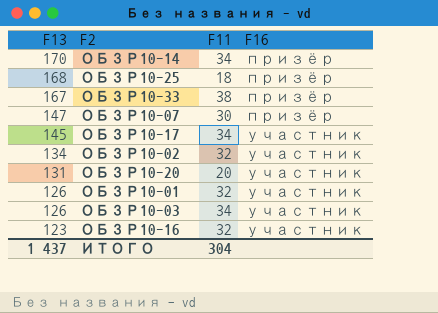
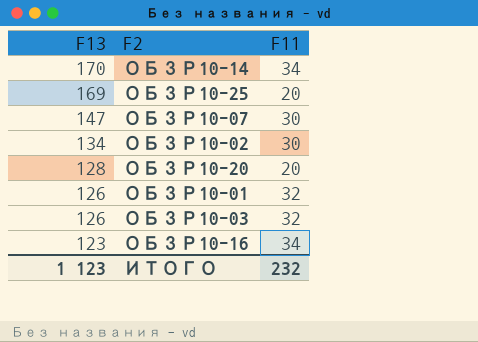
column F16 | position: 4 -> none
row ОБЗР10-33: 167 | 38 | призёр -> none
row ОБЗР10-17: 145 | 34 | участник -> none
ОБЗР10-25 | F13: 168 -> 169
ОБЗР10-25 | F11: 18 -> 20
ОБЗР10-02 | F11: 32 -> 30
ОБЗР10-20 | F13: 131 -> 128
ОБЗР10-03 | F11: 34 -> 32
ОБЗР10-16 | F11: 32 -> 34
ИТОГО | F13: 1 437 -> 1 123
ИТОГО | F11: 304 -> 232

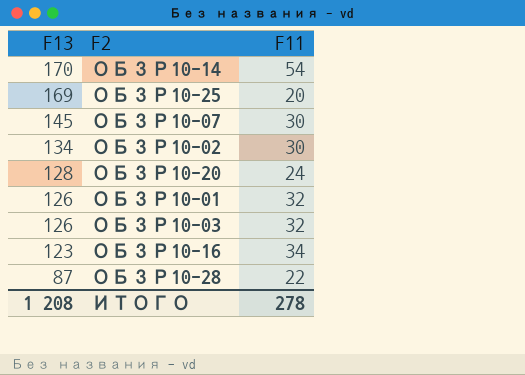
ОБЗР10-14 | F11: 34 -> 54
ОБЗР10-07 | F13: 147 -> 145
ОБЗР10-20 | F11: 20 -> 24
row ОБЗР10-28: none -> 87 | 22
ИТОГО | F13: 1 123 -> 1 208
ИТОГО | F11: 232 -> 278

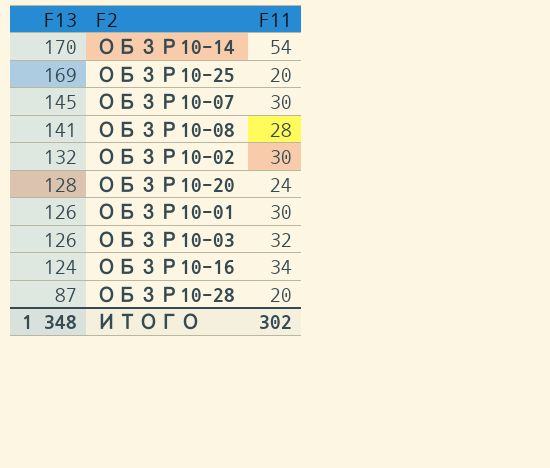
row ОБЗР10-08: none -> 141 | 28
ОБЗР10-02 | F13: 134 -> 132
ОБЗР10-01 | F11: 32 -> 30
ОБЗР10-16 | F13: 123 -> 124
ОБЗР10-28 | F11: 22 -> 20
ИТОГО | F13: 1 208 -> 1 348
ИТОГО | F11: 278 -> 302

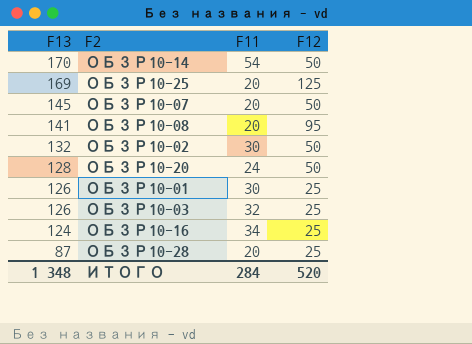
column F12 | position: none -> 4
ОБЗР10-07 | F11: 30 -> 20
ОБЗР10-08 | F11: 28 -> 20
ИТОГО | F11: 302 -> 284

